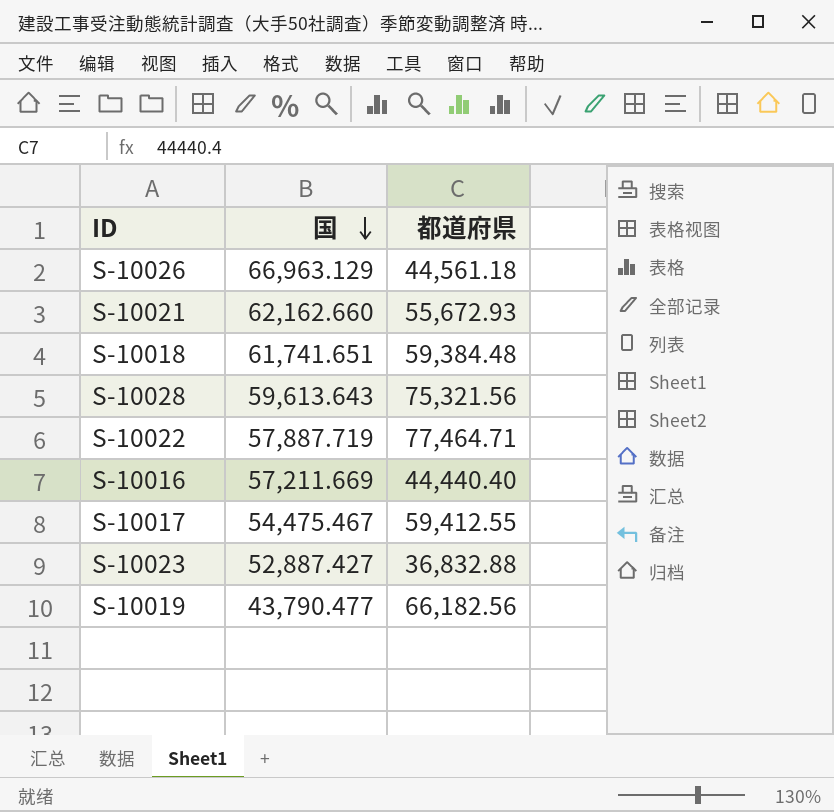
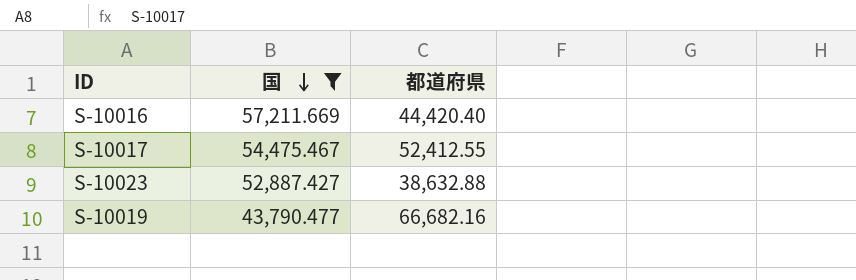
filter: none -> 国 <= 57,211.669
S-10016 | 都道府県: 44,440.40 -> 44,420.40
S-10017 | 都道府県: 59,412.55 -> 52,412.55
S-10023 | 都道府県: 36,832.88 -> 38,632.88
S-10019 | 都道府県: 66,182.56 -> 66,682.16

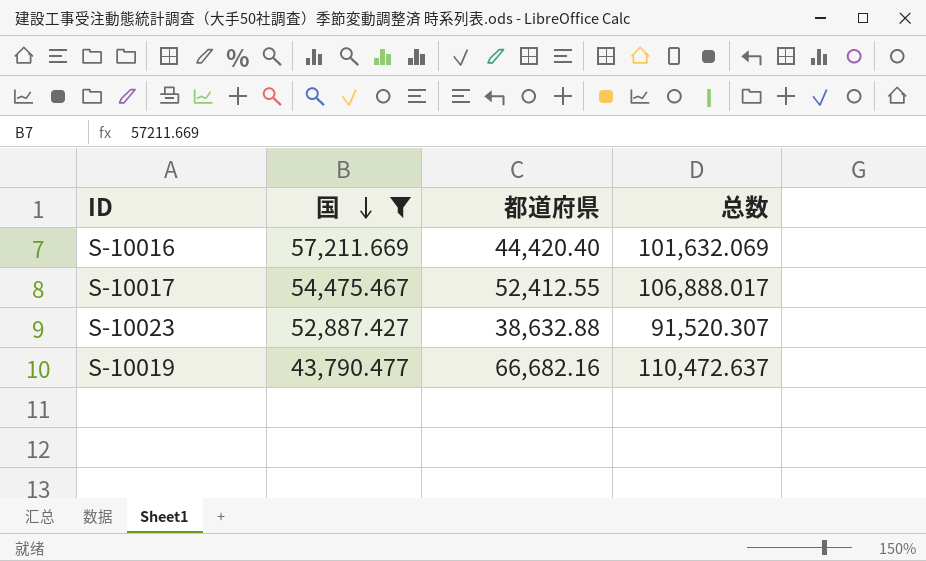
column 总数 | formula: none -> [国] + [都道府県]

